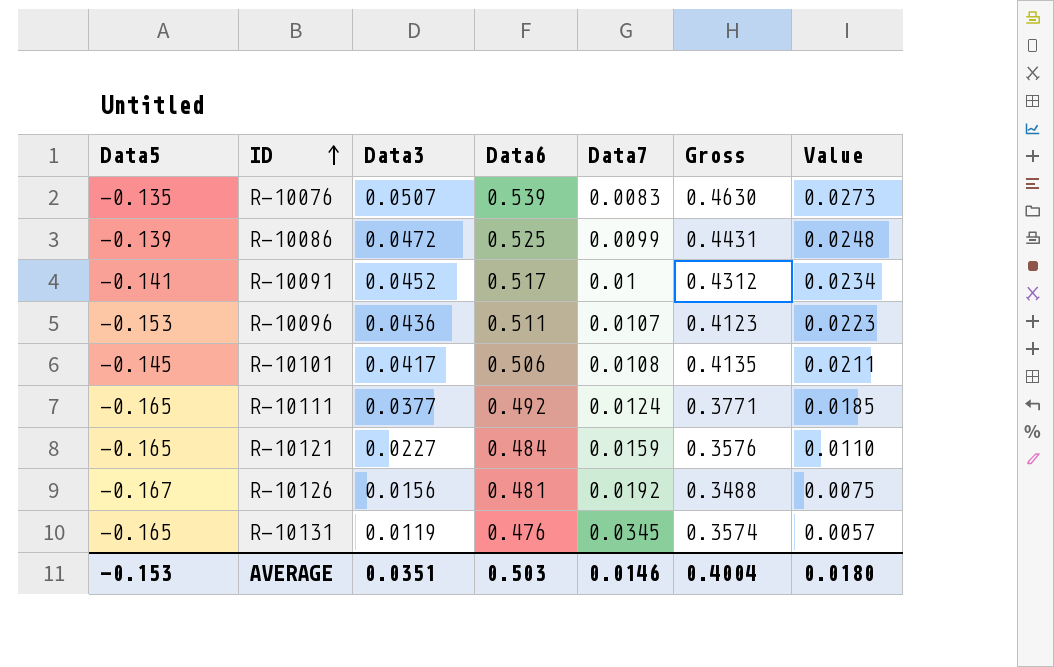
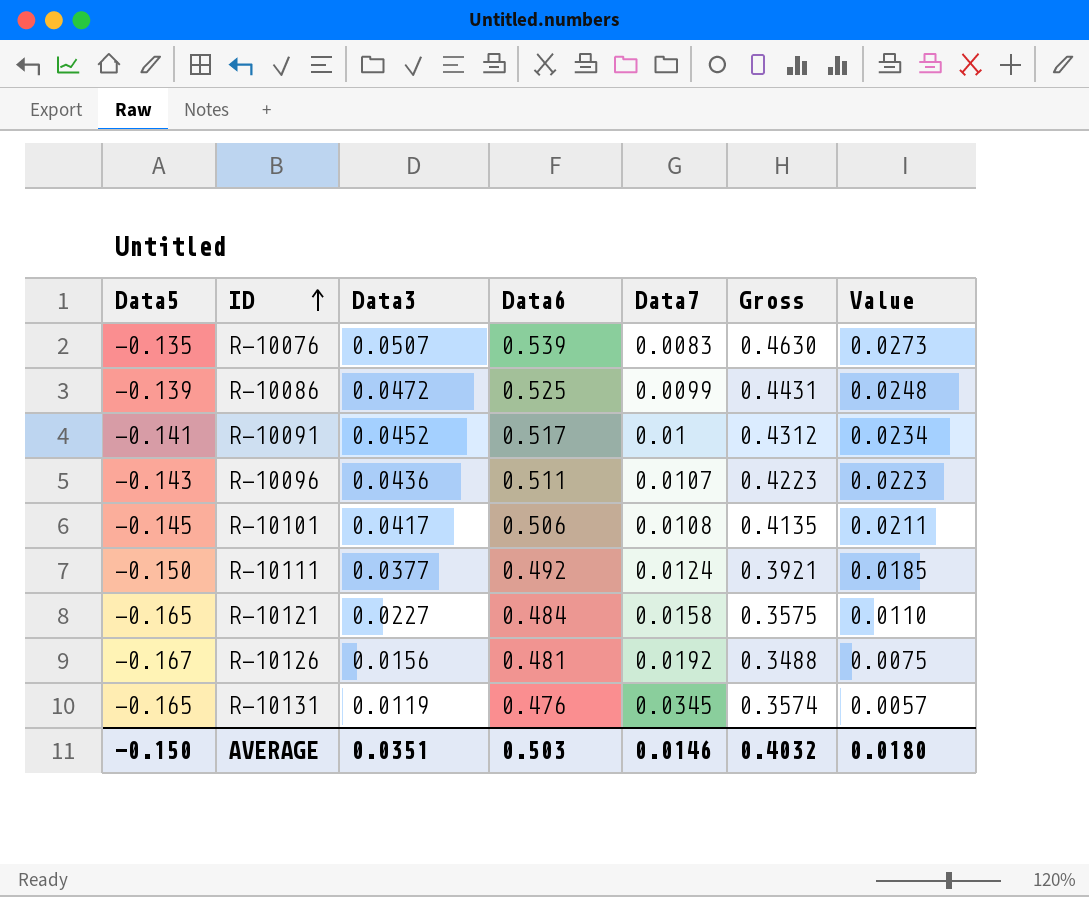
R-10096 | Data5: -0.153 -> -0.143
R-10096 | Gross: 0.4123 -> 0.4223
R-10111 | Data5: -0.165 -> -0.150
R-10111 | Gross: 0.3771 -> 0.3921
R-10121 | Data7: 0.0159 -> 0.0158
R-10121 | Gross: 0.3576 -> 0.3575
AVERAGE | Data5: -0.153 -> -0.150
AVERAGE | Gross: 0.4004 -> 0.4032

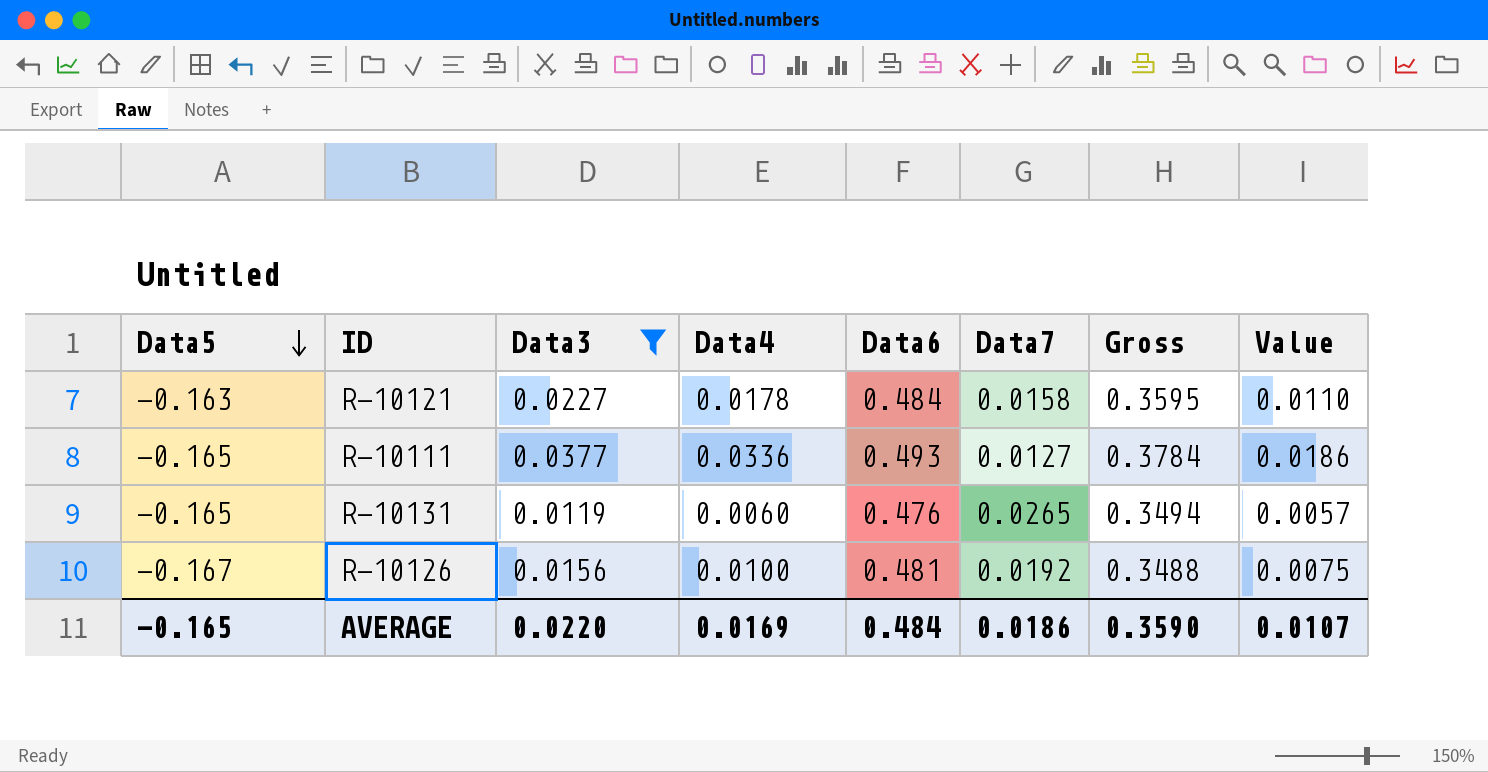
filter: none -> Data3 <= 0.0377
row order: ID ascending -> Data5 descending
column Data4 | position: none -> 4
R-10121 | Data5: -0.165 -> -0.163
R-10121 | Gross: 0.3575 -> 0.3595
R-10111 | Data5: -0.150 -> -0.165
R-10111 | Data6: 0.492 -> 0.493
R-10111 | Data7: 0.0124 -> 0.0127
R-10111 | Gross: 0.3921 -> 0.3784
R-10111 | Value: 0.0185 -> 0.0186
R-10131 | Data7: 0.0345 -> 0.0265
R-10131 | Gross: 0.3574 -> 0.3494
AVERAGE | Data5: -0.150 -> -0.165
AVERAGE | Data3: 0.0351 -> 0.0220
AVERAGE | Data6: 0.503 -> 0.484
AVERAGE | Data7: 0.0146 -> 0.0186
AVERAGE | Gross: 0.4032 -> 0.3590
AVERAGE | Value: 0.0180 -> 0.0107

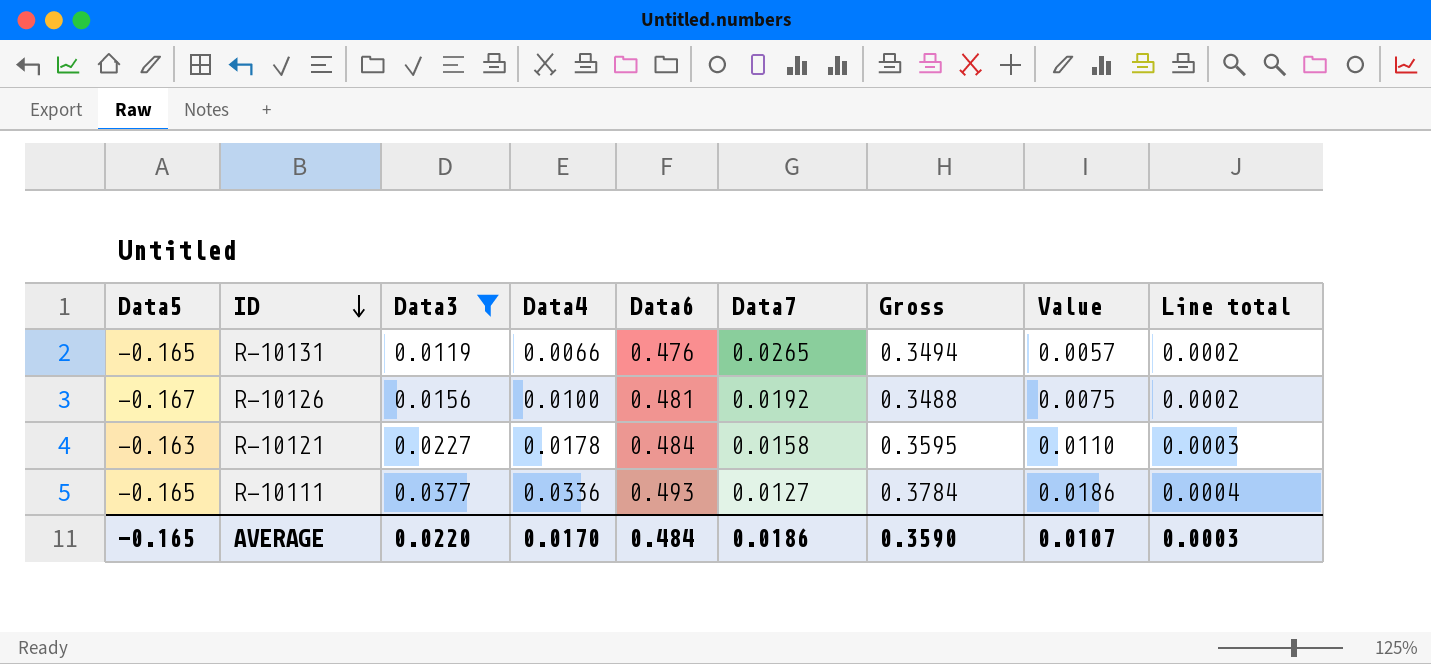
row order: Data5 descending -> ID descending
column Line total | formula: none -> [Data4] * [Data7]
R-10131 | Data4: 0.0060 -> 0.0066
AVERAGE | Data4: 0.0169 -> 0.0170

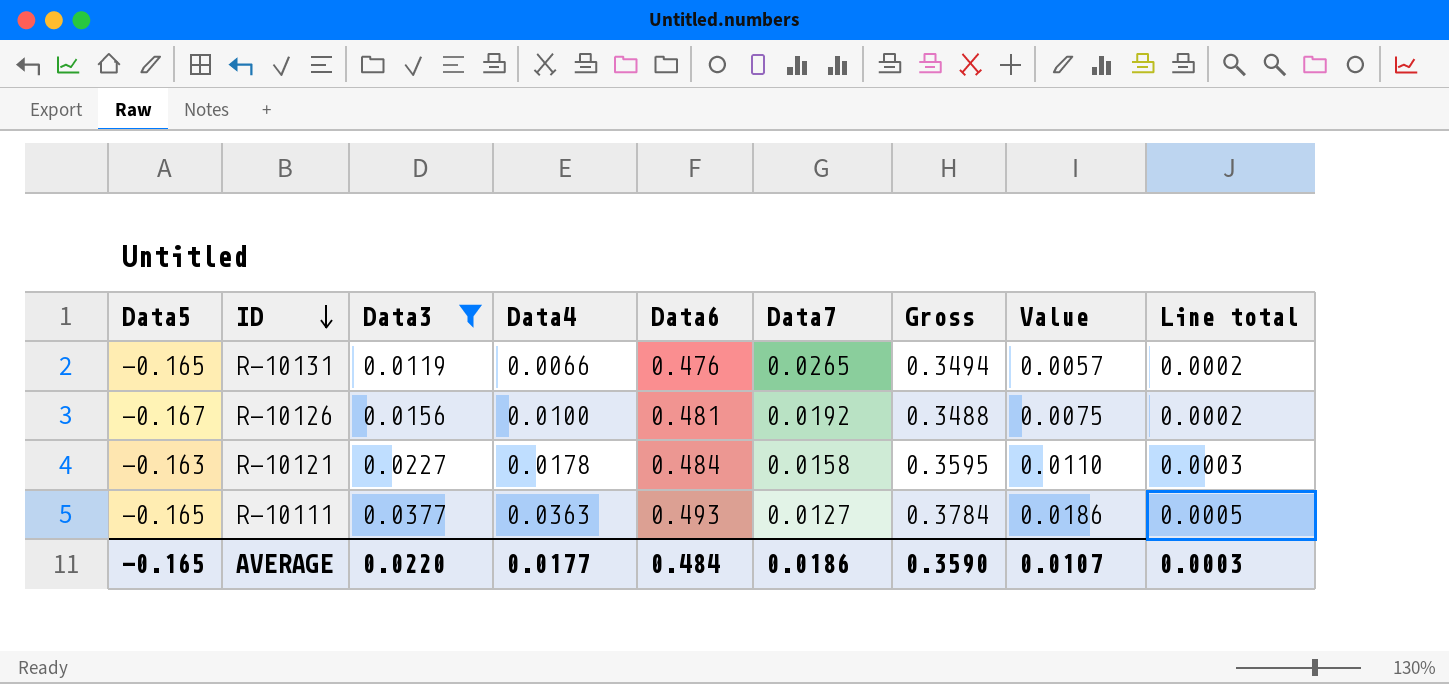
R-10111 | Data4: 0.0336 -> 0.0363
R-10111 | Line total: 0.0004 -> 0.0005
AVERAGE | Data4: 0.0170 -> 0.0177

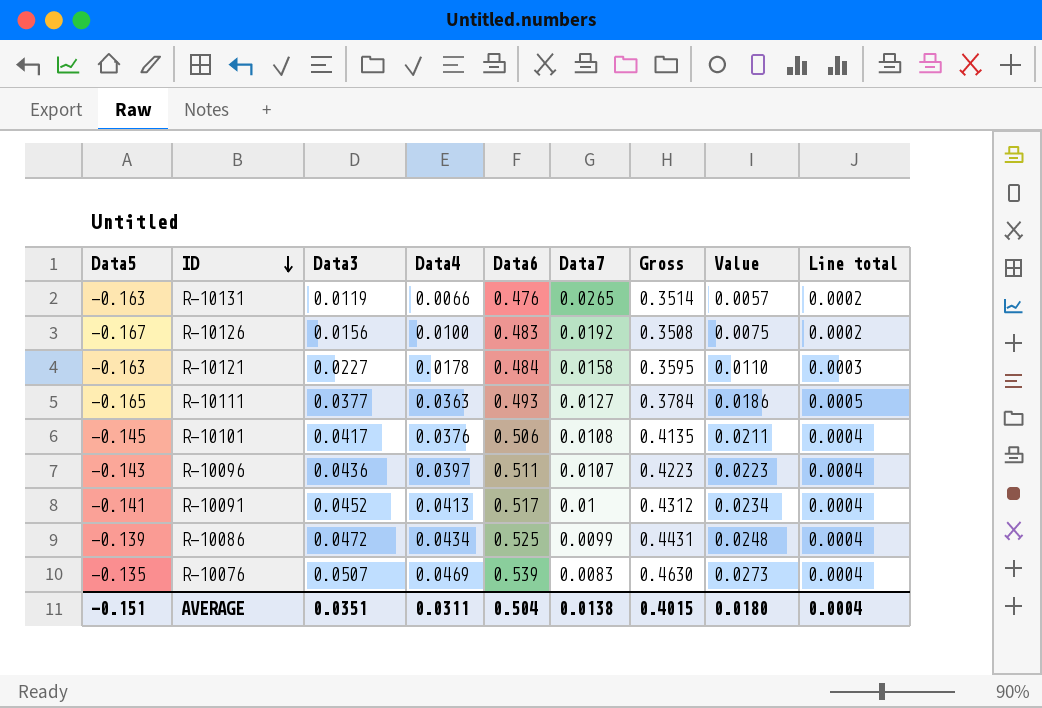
filter: Data3 <= 0.0377 -> none
R-10131 | Data5: -0.165 -> -0.163
R-10131 | Gross: 0.3494 -> 0.3514
R-10126 | Data6: 0.481 -> 0.483
R-10126 | Gross: 0.3488 -> 0.3508
AVERAGE | Data5: -0.165 -> -0.151
AVERAGE | Data3: 0.0220 -> 0.0351
AVERAGE | Data4: 0.0177 -> 0.0311
AVERAGE | Data6: 0.484 -> 0.504
AVERAGE | Data7: 0.0186 -> 0.0138
AVERAGE | Gross: 0.3590 -> 0.4015
AVERAGE | Value: 0.0107 -> 0.0180
AVERAGE | Line total: 0.0003 -> 0.0004

